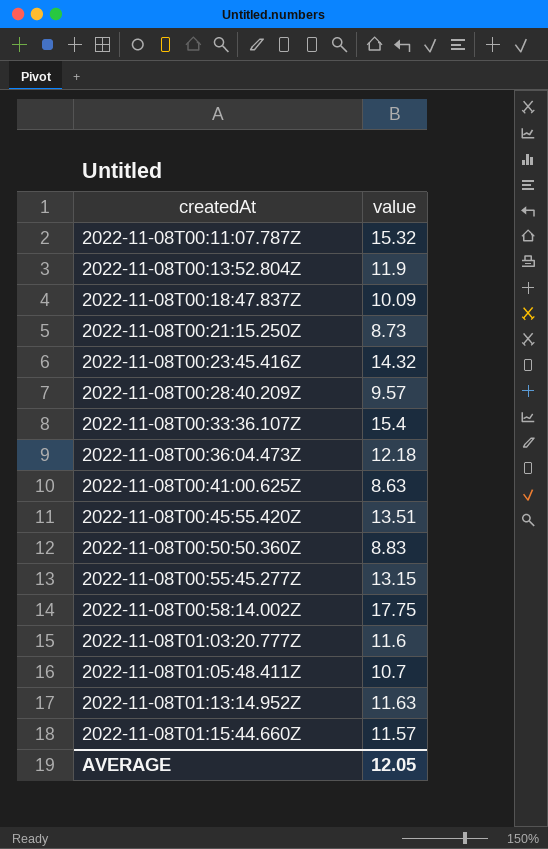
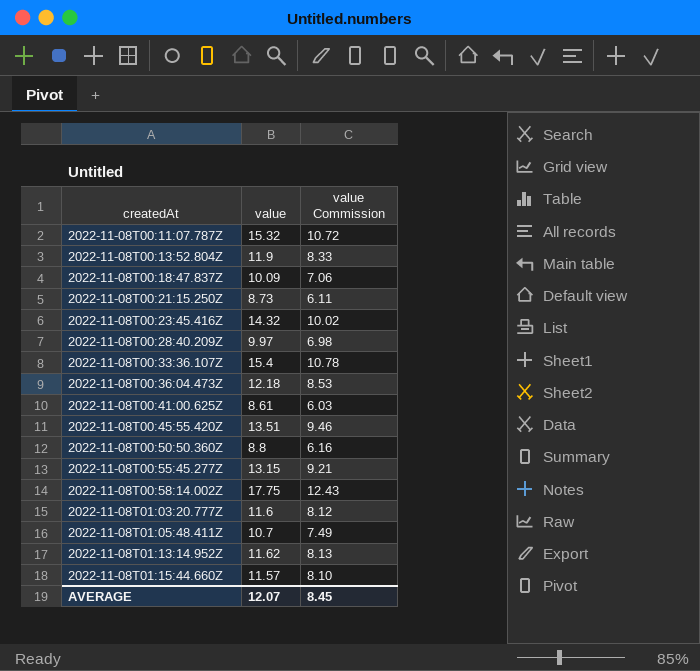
column value Commission | formula: none -> [value] * 0.7
2022-11-08T00:28:40.209Z | value: 9.57 -> 9.97
2022-11-08T00:41:00.625Z | value: 8.63 -> 8.61
2022-11-08T00:50:50.360Z | value: 8.83 -> 8.8
2022-11-08T01:13:14.952Z | value: 11.63 -> 11.62
AVERAGE | value: 12.05 -> 12.07

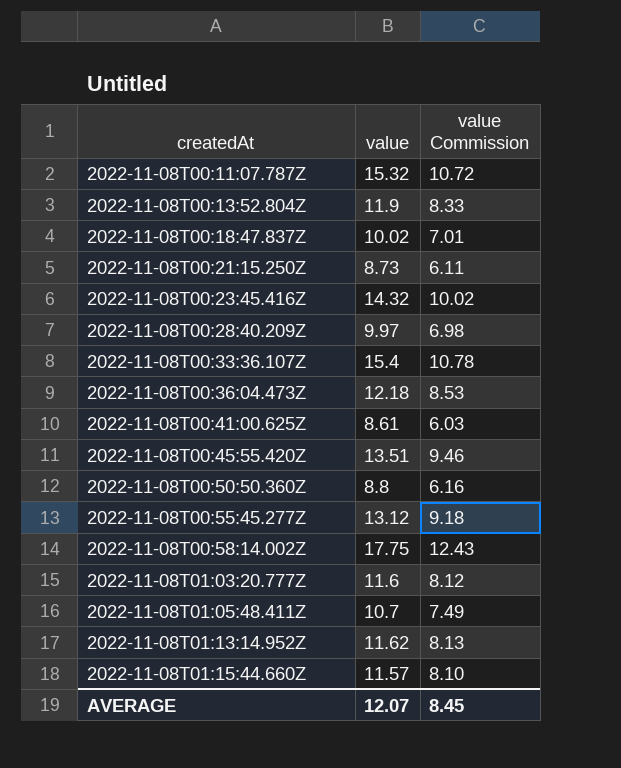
2022-11-08T00:18:47.837Z | value: 10.09 -> 10.02
2022-11-08T00:18:47.837Z | value Commission: 7.06 -> 7.01
2022-11-08T00:55:45.277Z | value: 13.15 -> 13.12
2022-11-08T00:55:45.277Z | value Commission: 9.21 -> 9.18

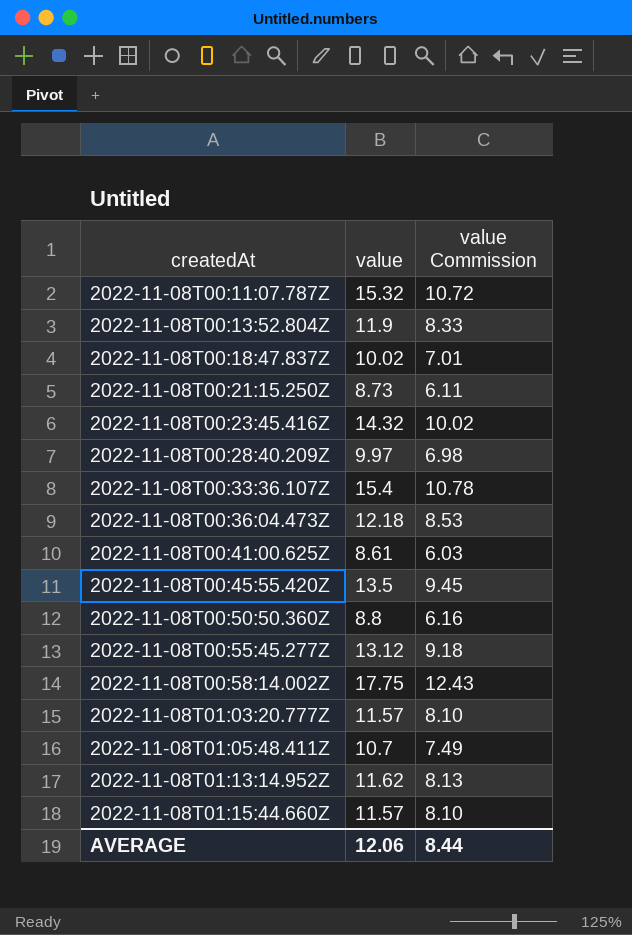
2022-11-08T00:45:55.420Z | value: 13.51 -> 13.5
2022-11-08T00:45:55.420Z | value Commission: 9.46 -> 9.45
2022-11-08T01:03:20.777Z | value: 11.6 -> 11.57
2022-11-08T01:03:20.777Z | value Commission: 8.12 -> 8.10
AVERAGE | value: 12.07 -> 12.06
AVERAGE | value Commission: 8.45 -> 8.44

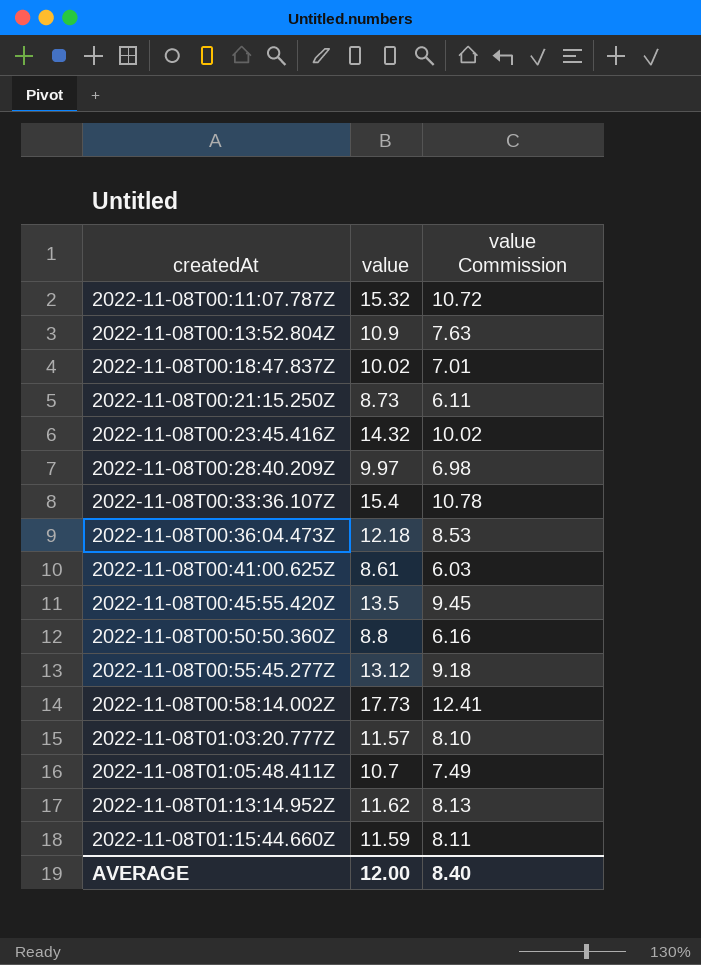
2022-11-08T00:13:52.804Z | value: 11.9 -> 10.9
2022-11-08T00:13:52.804Z | value Commission: 8.33 -> 7.63
2022-11-08T00:58:14.002Z | value: 17.75 -> 17.73
2022-11-08T00:58:14.002Z | value Commission: 12.43 -> 12.41
2022-11-08T01:15:44.660Z | value: 11.57 -> 11.59
2022-11-08T01:15:44.660Z | value Commission: 8.10 -> 8.11
AVERAGE | value: 12.06 -> 12.00
AVERAGE | value Commission: 8.44 -> 8.40

